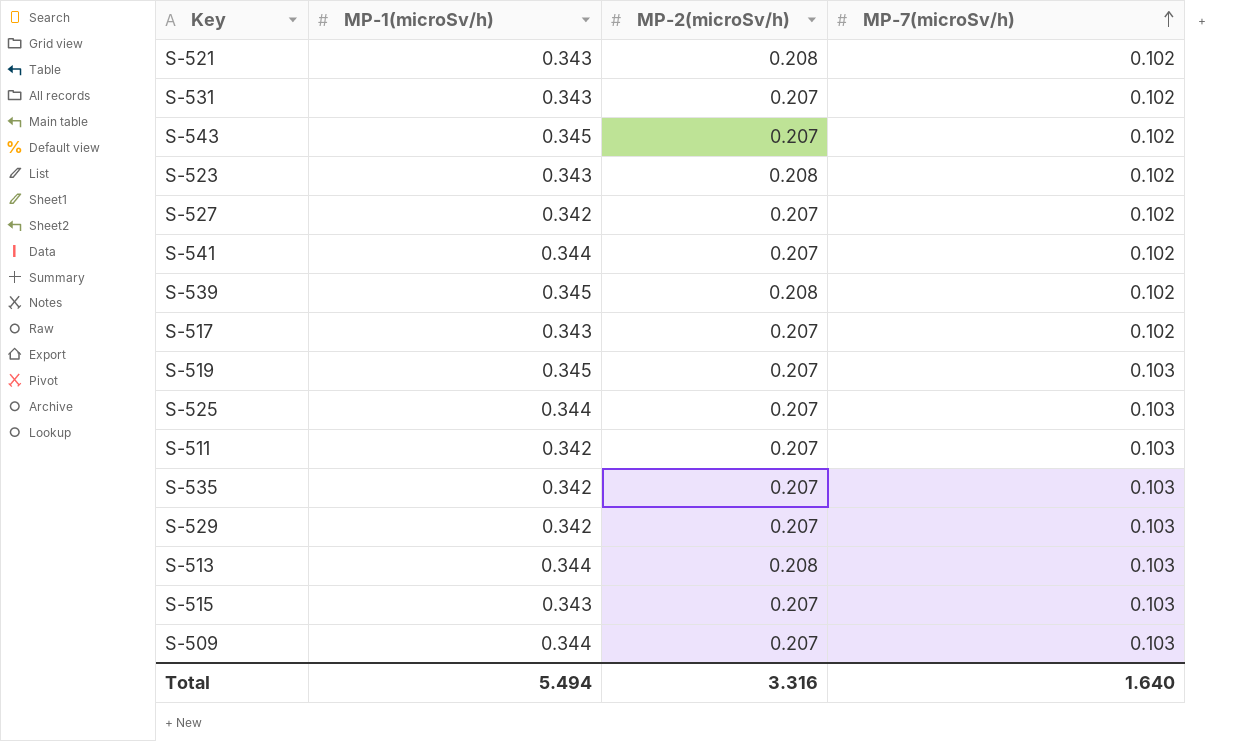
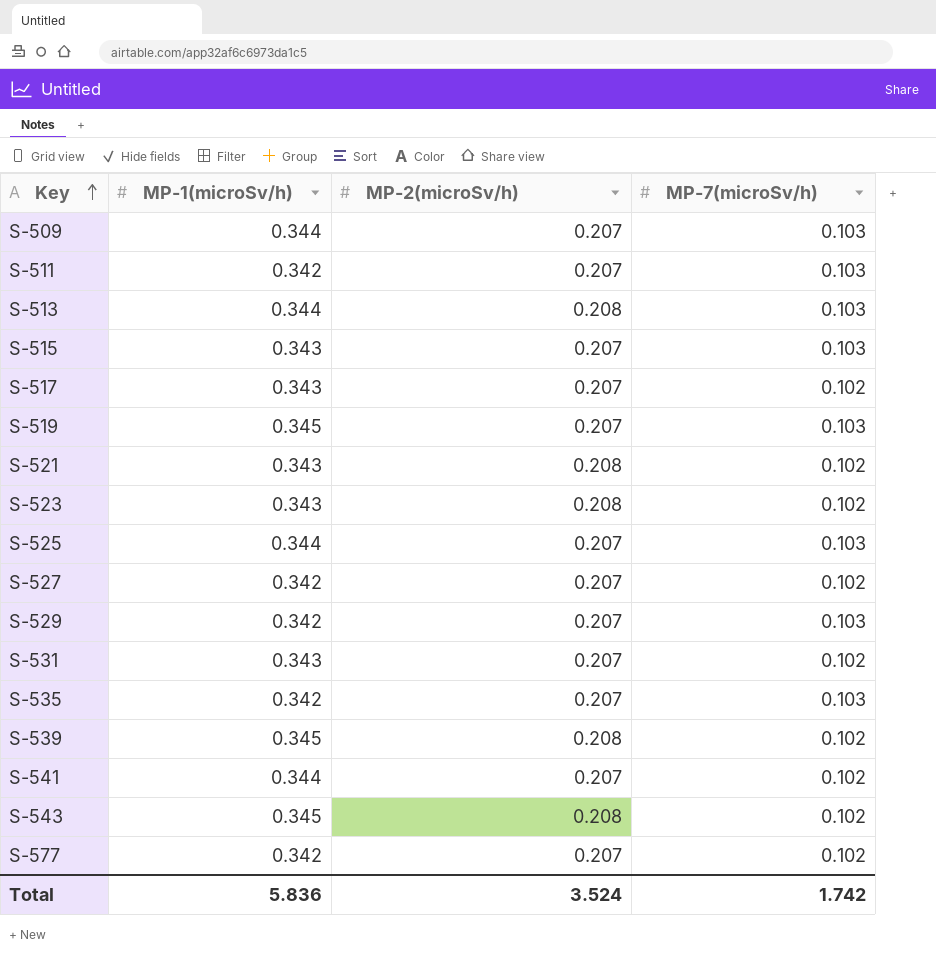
row order: MP-7(microSv/h) ascending -> Key ascending
S-543 | MP-2(microSv/h): 0.207 -> 0.208
row S-577: none -> 0.342 | 0.207 | 0.102
Total | MP-1(microSv/h): 5.494 -> 5.836
Total | MP-2(microSv/h): 3.316 -> 3.524
Total | MP-7(microSv/h): 1.640 -> 1.742

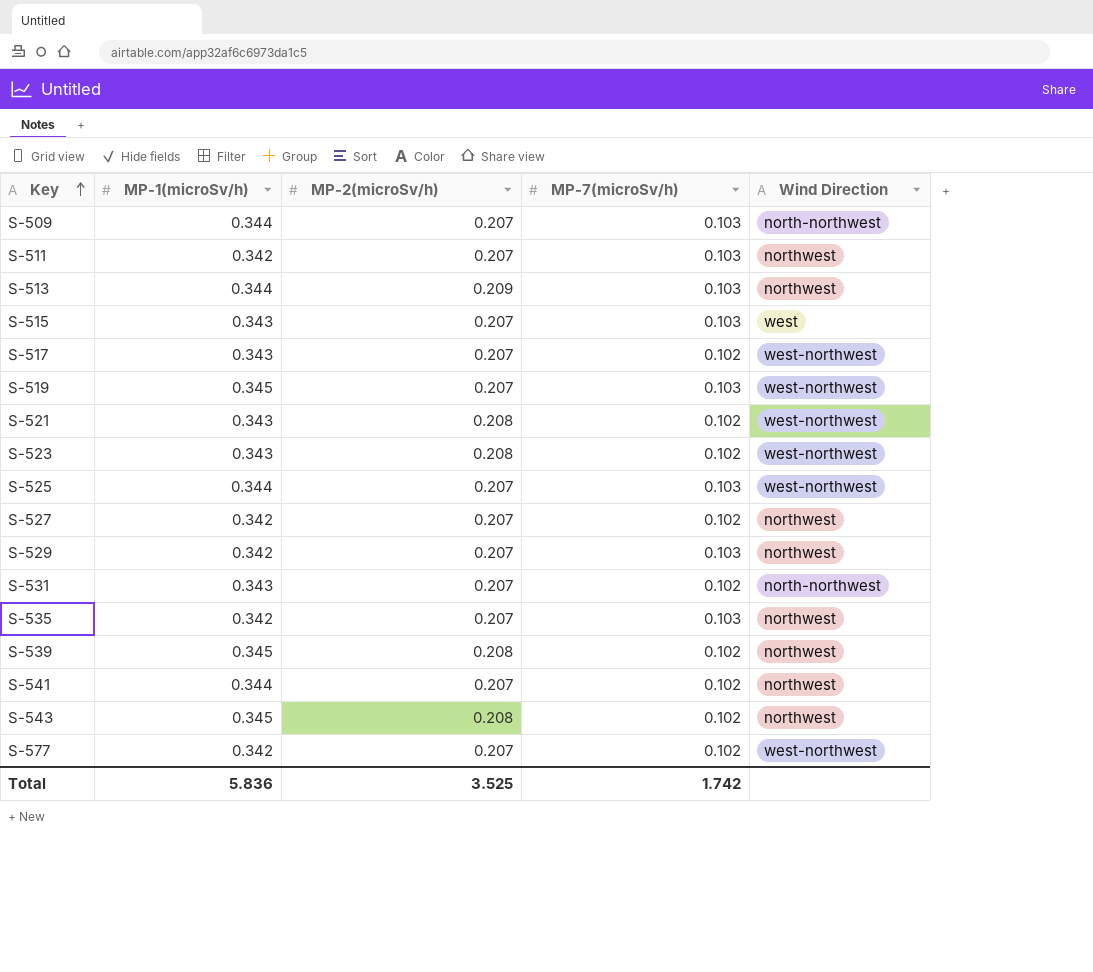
column Wind Direction | position: none -> 5
S-513 | MP-2(microSv/h): 0.208 -> 0.209
Total | MP-2(microSv/h): 3.524 -> 3.525

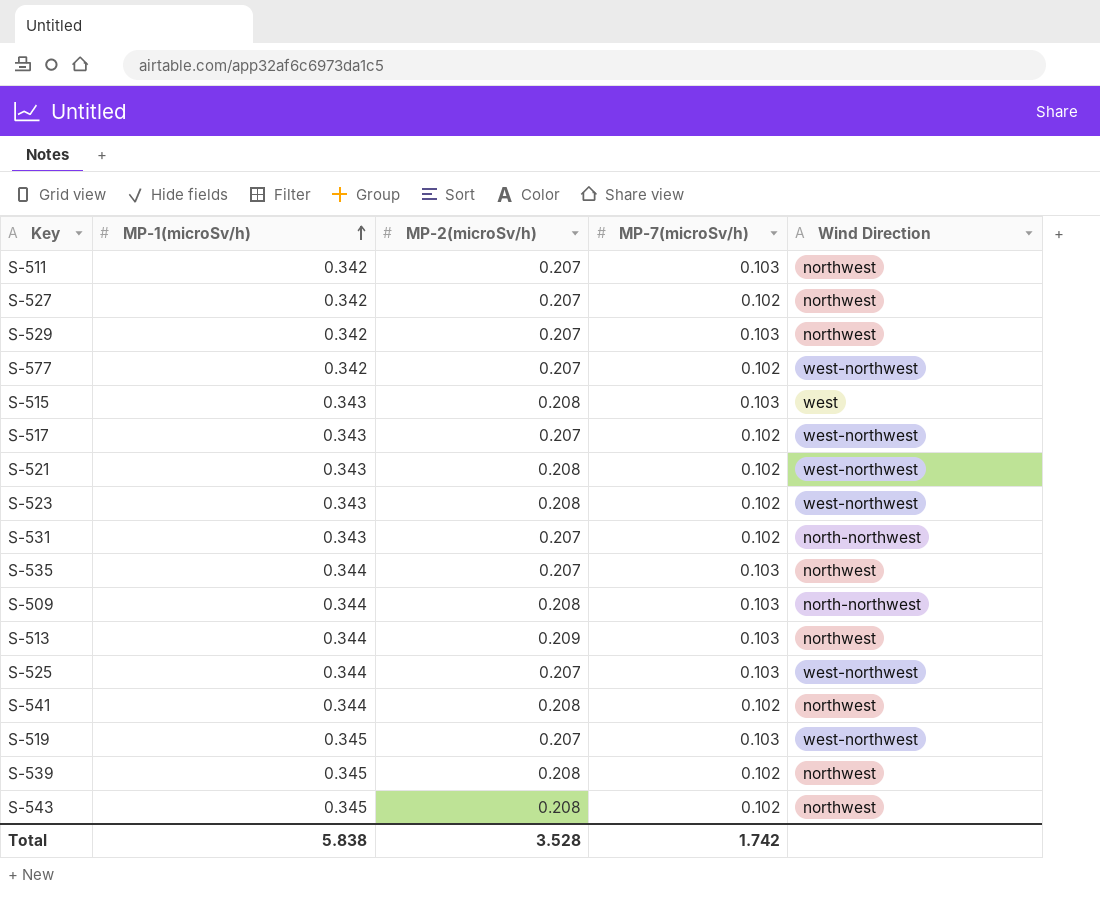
row order: Key ascending -> MP-1(microSv/h) ascending
S-515 | MP-2(microSv/h): 0.207 -> 0.208
S-535 | MP-1(microSv/h): 0.342 -> 0.344
S-509 | MP-2(microSv/h): 0.207 -> 0.208
S-541 | MP-2(microSv/h): 0.207 -> 0.208
Total | MP-1(microSv/h): 5.836 -> 5.838
Total | MP-2(microSv/h): 3.525 -> 3.528

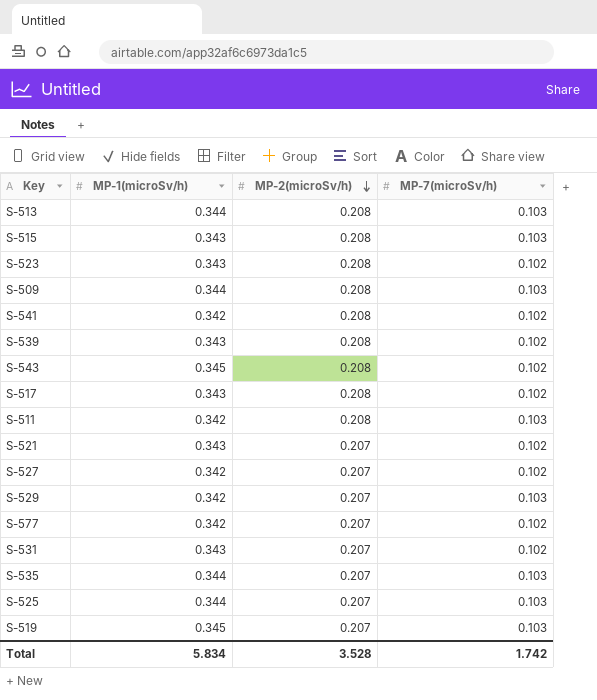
row order: MP-1(microSv/h) ascending -> MP-2(microSv/h) descending
column Wind Direction | position: 5 -> none
S-513 | MP-2(microSv/h): 0.209 -> 0.208
S-541 | MP-1(microSv/h): 0.344 -> 0.342
S-539 | MP-1(microSv/h): 0.345 -> 0.343
S-517 | MP-2(microSv/h): 0.207 -> 0.208
S-511 | MP-2(microSv/h): 0.207 -> 0.208
S-521 | MP-2(microSv/h): 0.208 -> 0.207
Total | MP-1(microSv/h): 5.838 -> 5.834

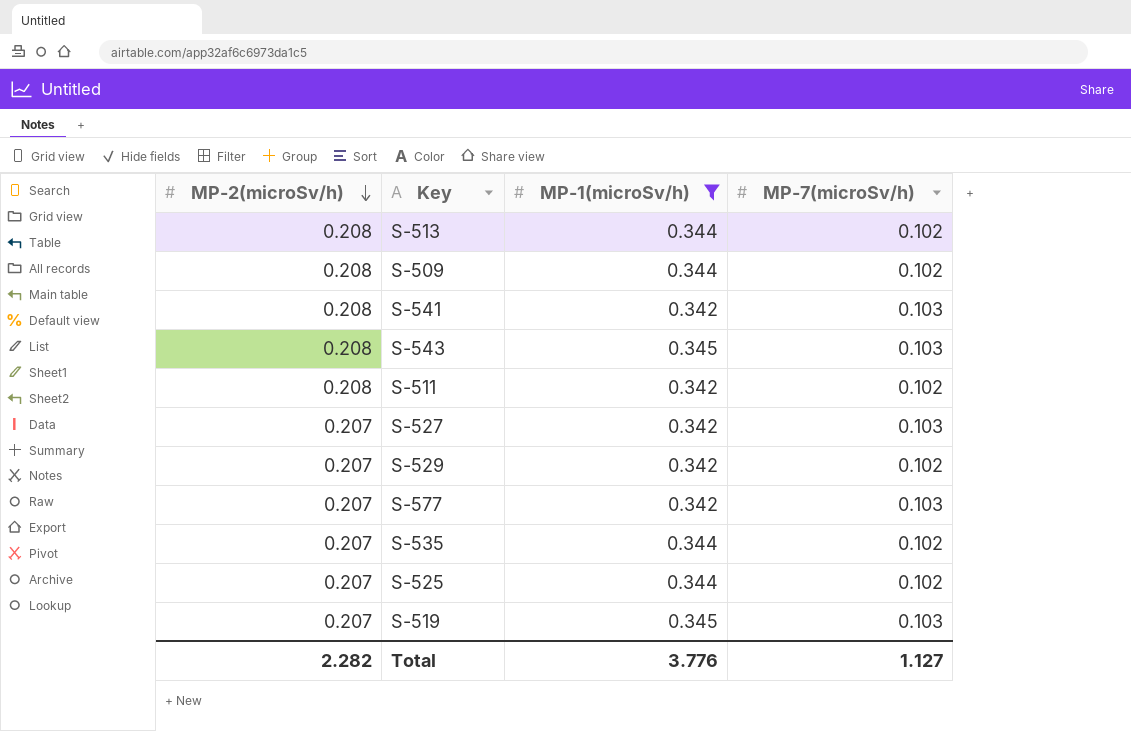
filter: none -> MP-1(microSv/h) != 0.343
column MP-2(microSv/h) | position: 3 -> 1
S-513 | MP-7(microSv/h): 0.103 -> 0.102
S-509 | MP-7(microSv/h): 0.103 -> 0.102
S-541 | MP-7(microSv/h): 0.102 -> 0.103
S-543 | MP-7(microSv/h): 0.102 -> 0.103
S-511 | MP-7(microSv/h): 0.103 -> 0.102
S-527 | MP-7(microSv/h): 0.102 -> 0.103
S-529 | MP-7(microSv/h): 0.103 -> 0.102
S-577 | MP-7(microSv/h): 0.102 -> 0.103
S-535 | MP-7(microSv/h): 0.103 -> 0.102
S-525 | MP-7(microSv/h): 0.103 -> 0.102
Total | MP-2(microSv/h): 3.528 -> 2.282
Total | MP-1(microSv/h): 5.834 -> 3.776
Total | MP-7(microSv/h): 1.742 -> 1.127

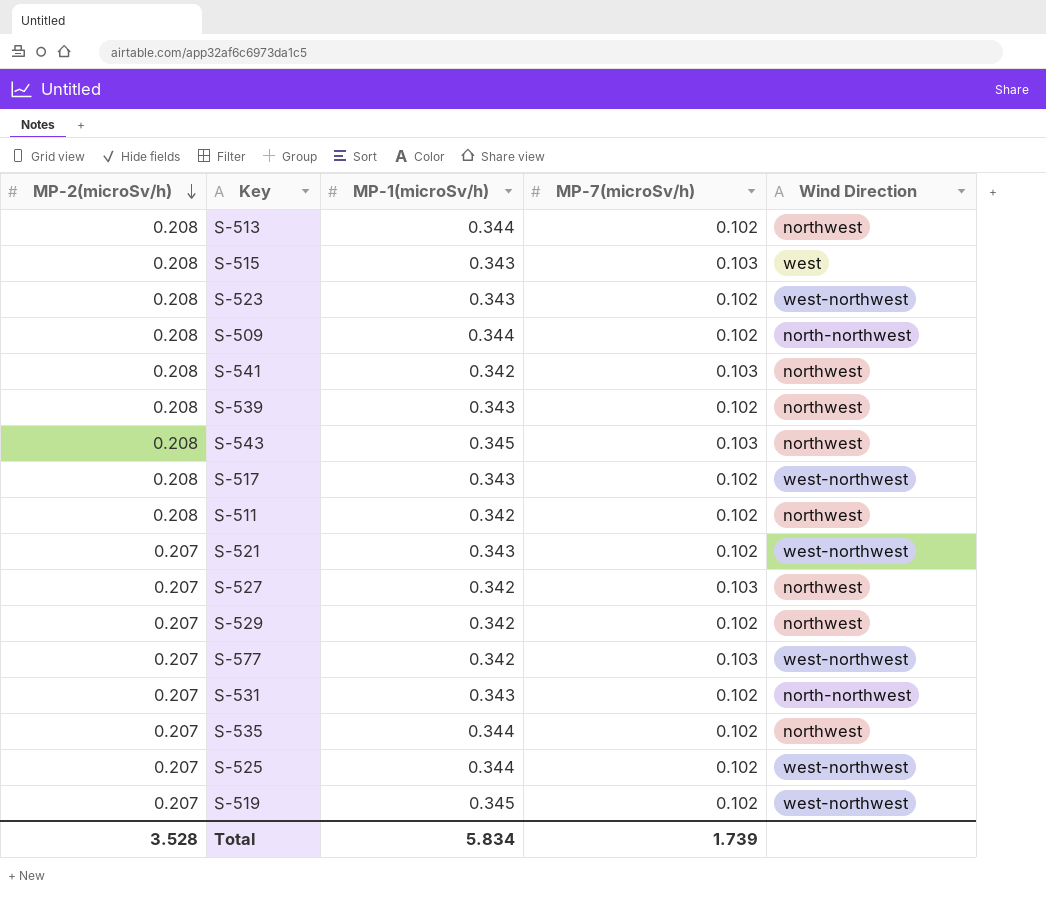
filter: MP-1(microSv/h) != 0.343 -> none
column Wind Direction | position: none -> 5
S-519 | MP-7(microSv/h): 0.103 -> 0.102
Total | MP-2(microSv/h): 2.282 -> 3.528
Total | MP-1(microSv/h): 3.776 -> 5.834
Total | MP-7(microSv/h): 1.127 -> 1.739

